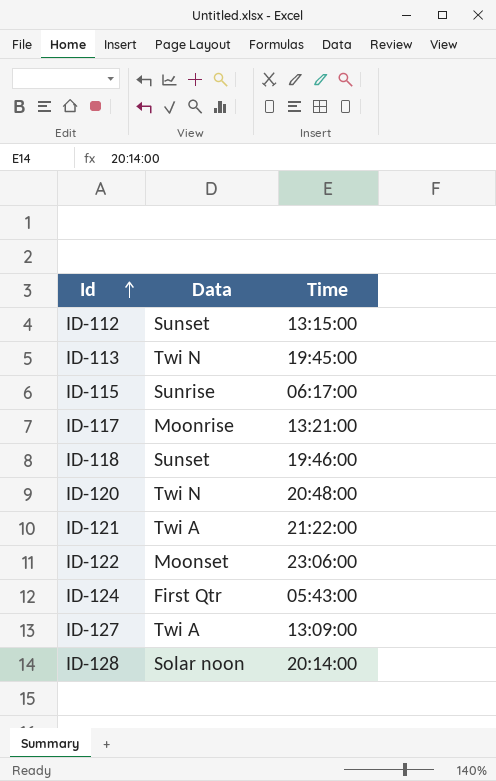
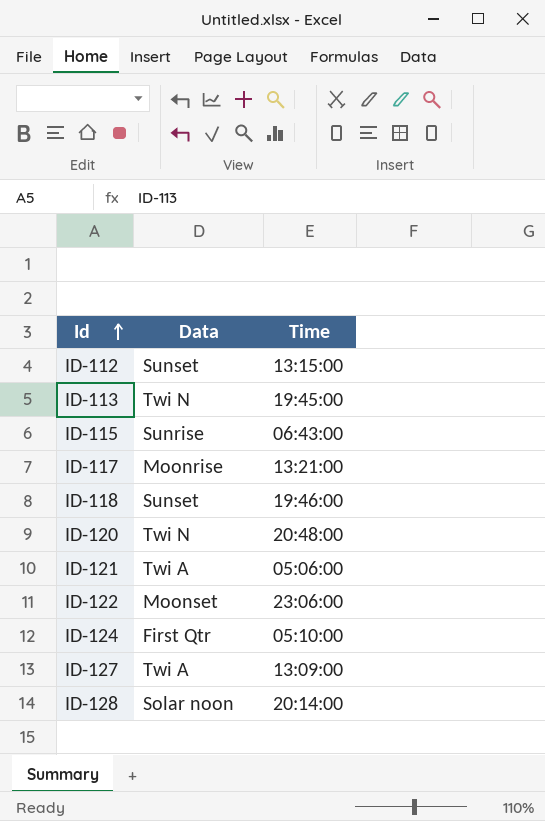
ID-115 | Time: 06:17:00 -> 06:43:00
ID-121 | Time: 21:22:00 -> 05:06:00
ID-124 | Time: 05:43:00 -> 05:10:00

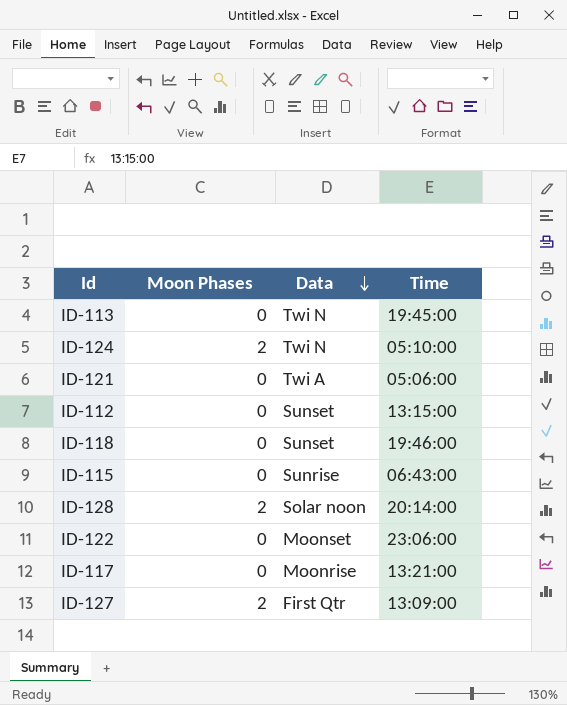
row order: Id ascending -> Data descending
column Moon Phases | position: none -> 2
row ID-120: Twi N | 20:48:00 -> none
ID-124 | Data: First Qtr -> Twi N
ID-127 | Data: Twi A -> First Qtr

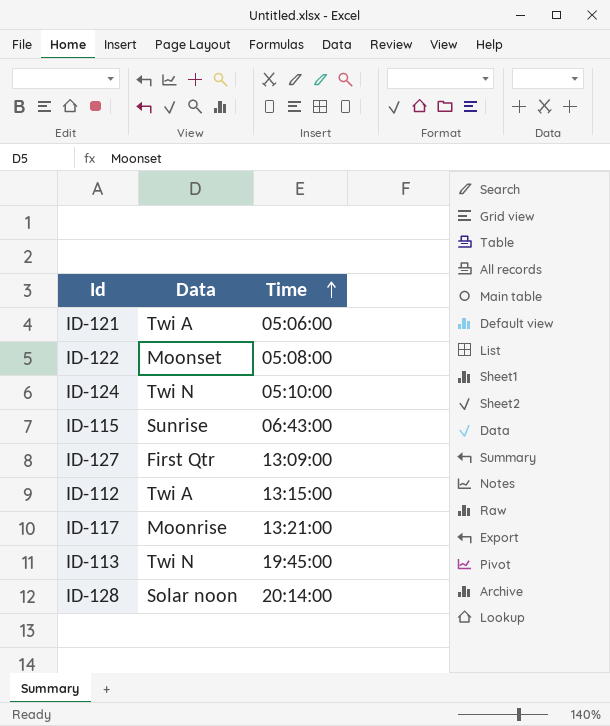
row order: Data descending -> Time ascending
column Moon Phases | position: 2 -> none
row ID-118: 0 | Sunset | 19:46:00 -> none
ID-122 | Time: 23:06:00 -> 05:08:00
ID-112 | Data: Sunset -> Twi A

